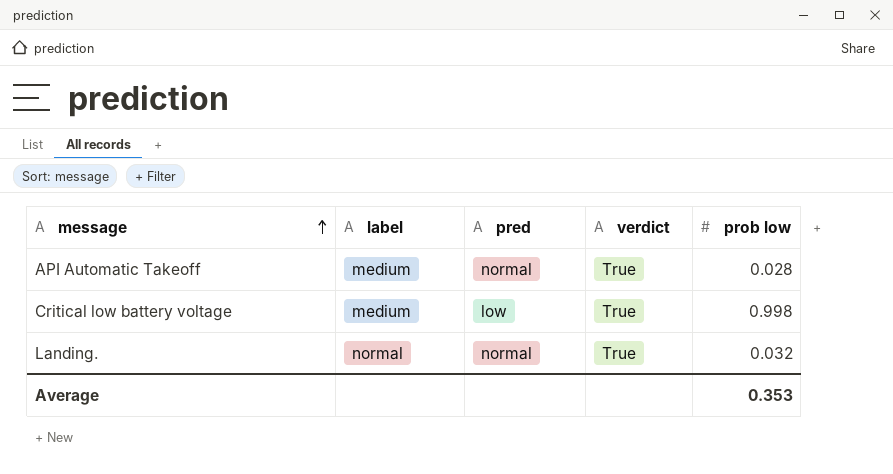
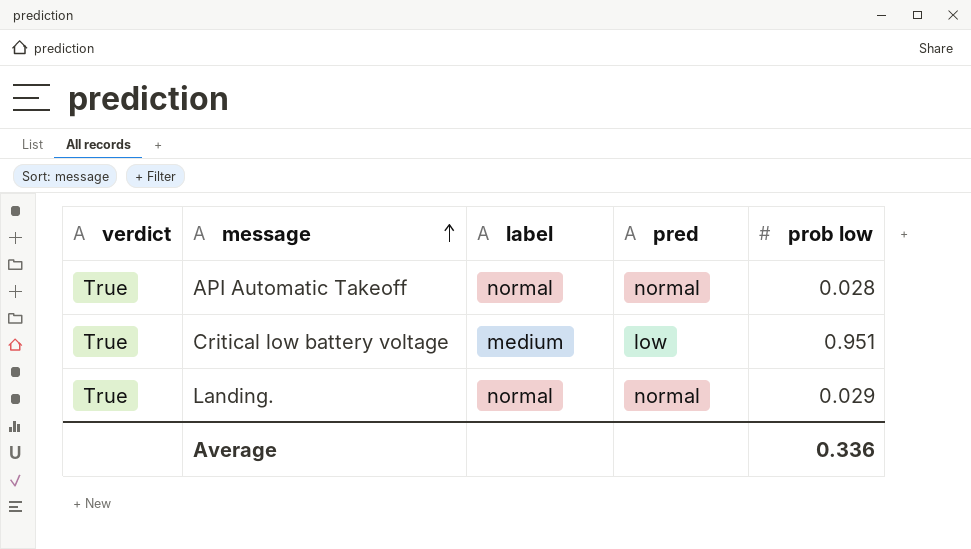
column verdict | position: 4 -> 1
API Automatic Takeoff | label: medium -> normal
Critical low battery voltage | prob low: 0.998 -> 0.951
Landing. | prob low: 0.032 -> 0.029
Average | prob low: 0.353 -> 0.336

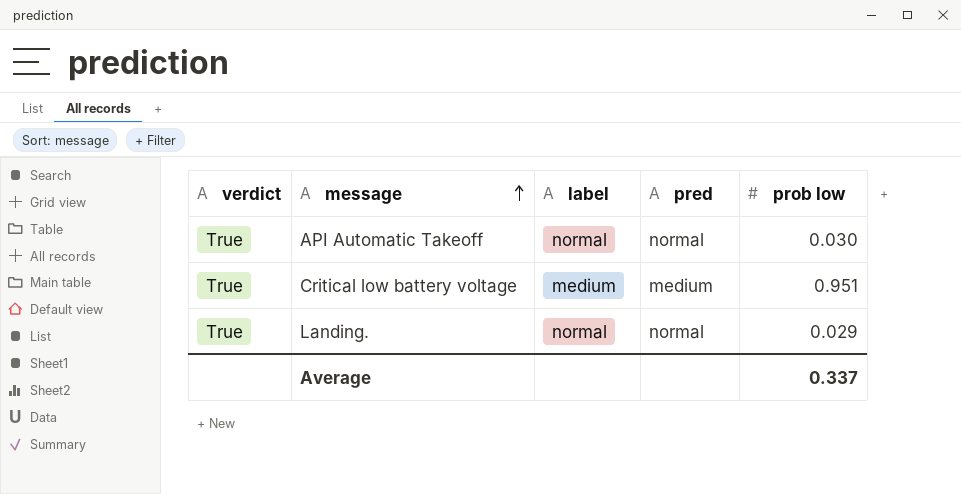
API Automatic Takeoff | prob low: 0.028 -> 0.030
Critical low battery voltage | pred: low -> medium
Average | prob low: 0.336 -> 0.337

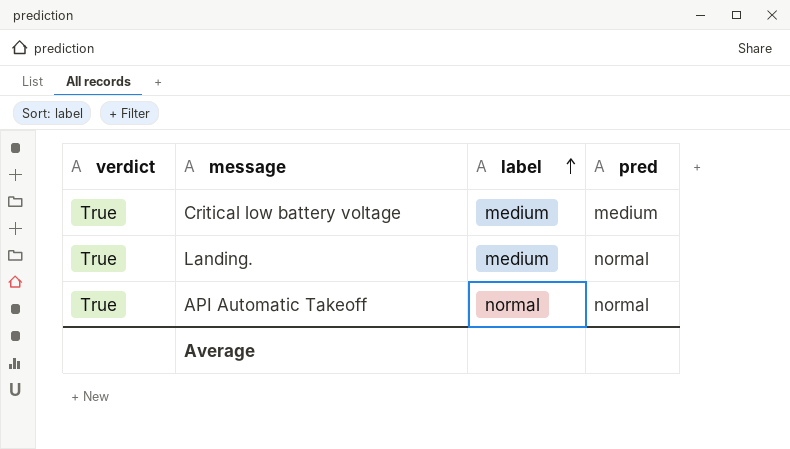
row order: message ascending -> label ascending
column prob low | position: 5 -> none
Landing. | label: normal -> medium

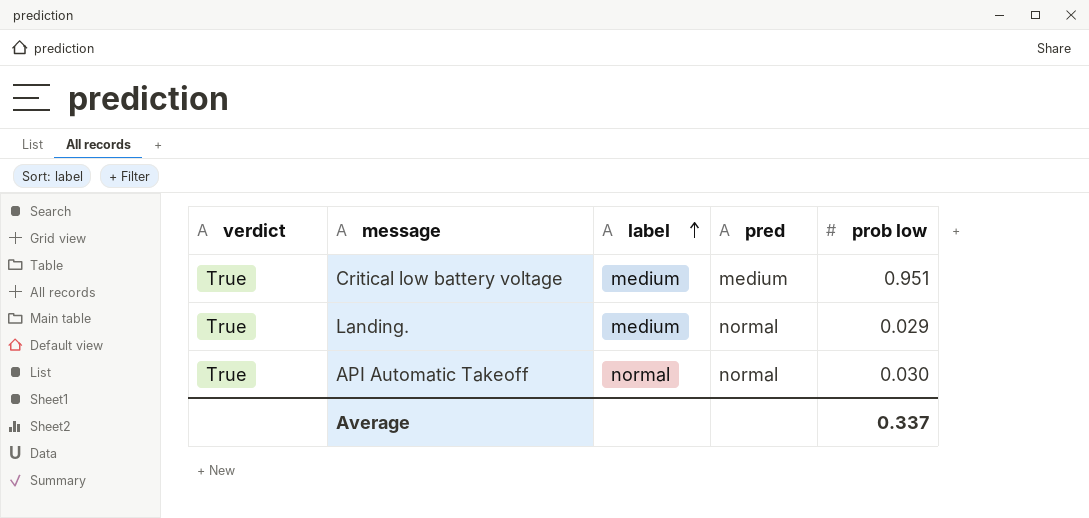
column prob low | position: none -> 5

